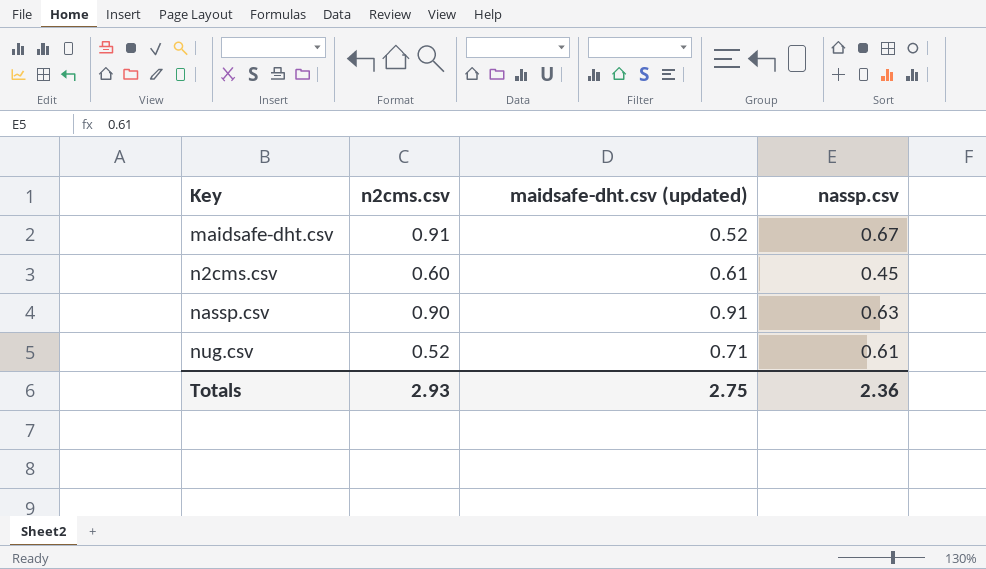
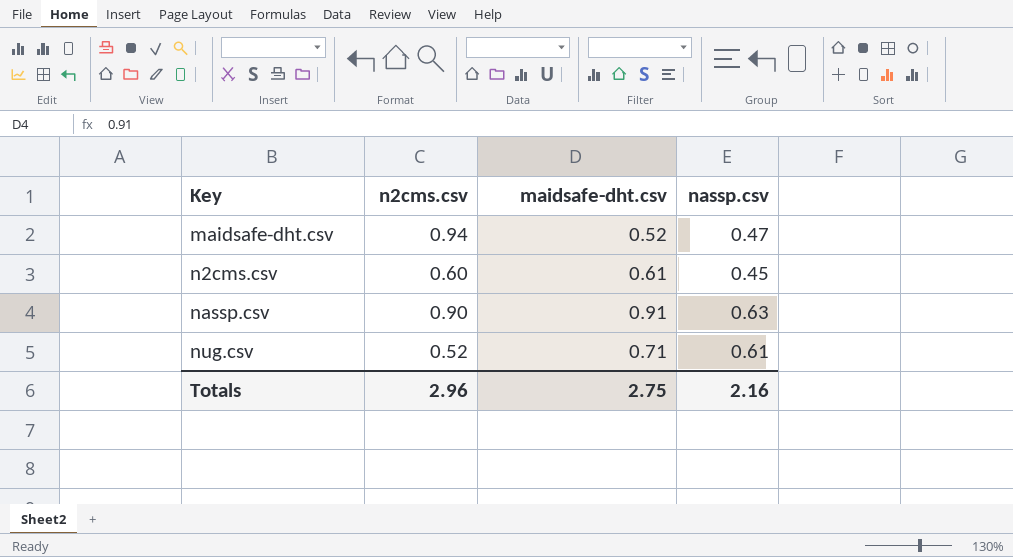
column name: maidsafe-dht.csv (updated) -> maidsafe-dht.csv
maidsafe-dht.csv | n2cms.csv: 0.91 -> 0.94
maidsafe-dht.csv | nassp.csv: 0.67 -> 0.47
Totals | n2cms.csv: 2.93 -> 2.96
Totals | nassp.csv: 2.36 -> 2.16

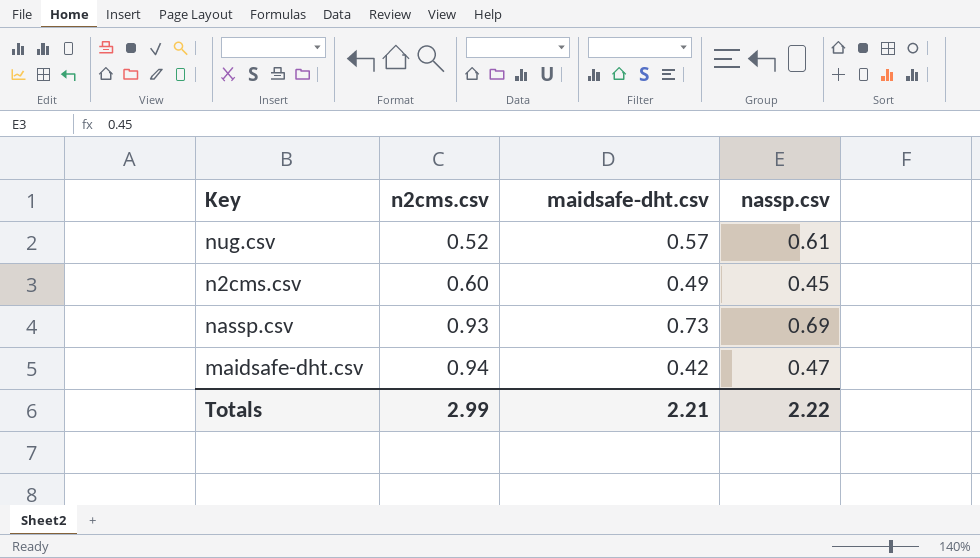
row order: Key ascending -> n2cms.csv ascending
nug.csv | maidsafe-dht.csv: 0.71 -> 0.57
n2cms.csv | maidsafe-dht.csv: 0.61 -> 0.49
nassp.csv | n2cms.csv: 0.90 -> 0.93
nassp.csv | maidsafe-dht.csv: 0.91 -> 0.73
nassp.csv | nassp.csv: 0.63 -> 0.69
maidsafe-dht.csv | maidsafe-dht.csv: 0.52 -> 0.42
Totals | n2cms.csv: 2.96 -> 2.99
Totals | maidsafe-dht.csv: 2.75 -> 2.21
Totals | nassp.csv: 2.16 -> 2.22

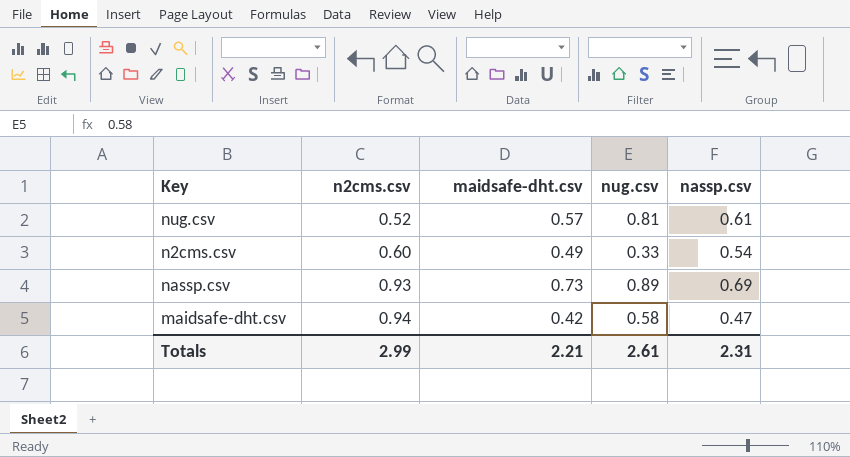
column nug.csv | position: none -> 4
n2cms.csv | nassp.csv: 0.45 -> 0.54
Totals | nassp.csv: 2.22 -> 2.31

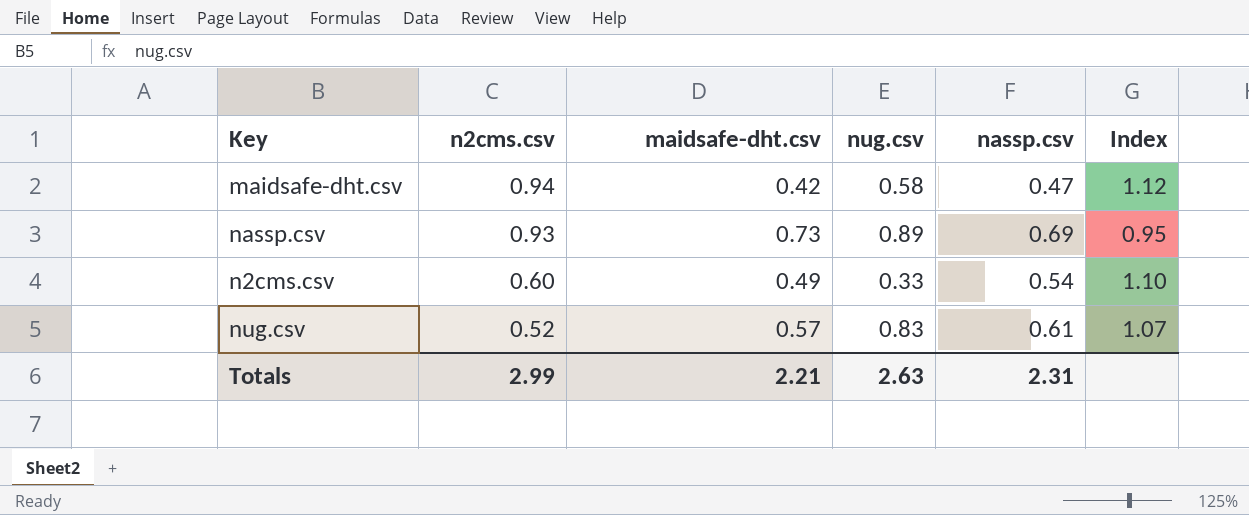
row order: n2cms.csv ascending -> n2cms.csv descending
column Index | formula: none -> [nassp.csv] / [maidsafe-dht.csv]
nug.csv | nug.csv: 0.81 -> 0.83
Totals | nug.csv: 2.61 -> 2.63

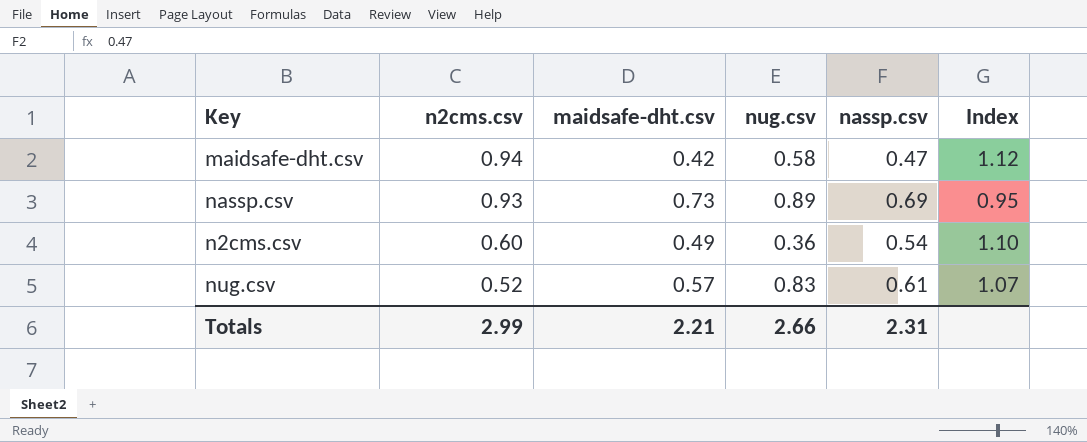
n2cms.csv | nug.csv: 0.33 -> 0.36
Totals | nug.csv: 2.63 -> 2.66

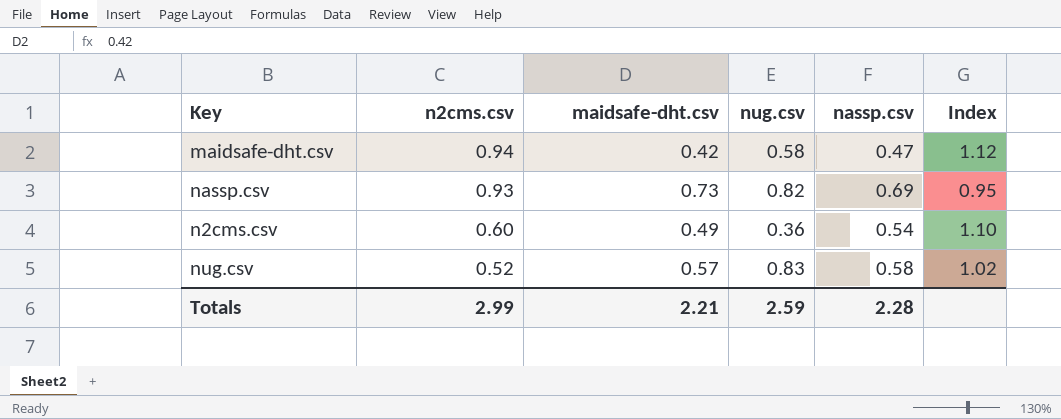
nassp.csv | nug.csv: 0.89 -> 0.82
nug.csv | nassp.csv: 0.61 -> 0.58
nug.csv | Index: 1.07 -> 1.02
Totals | nug.csv: 2.66 -> 2.59
Totals | nassp.csv: 2.31 -> 2.28

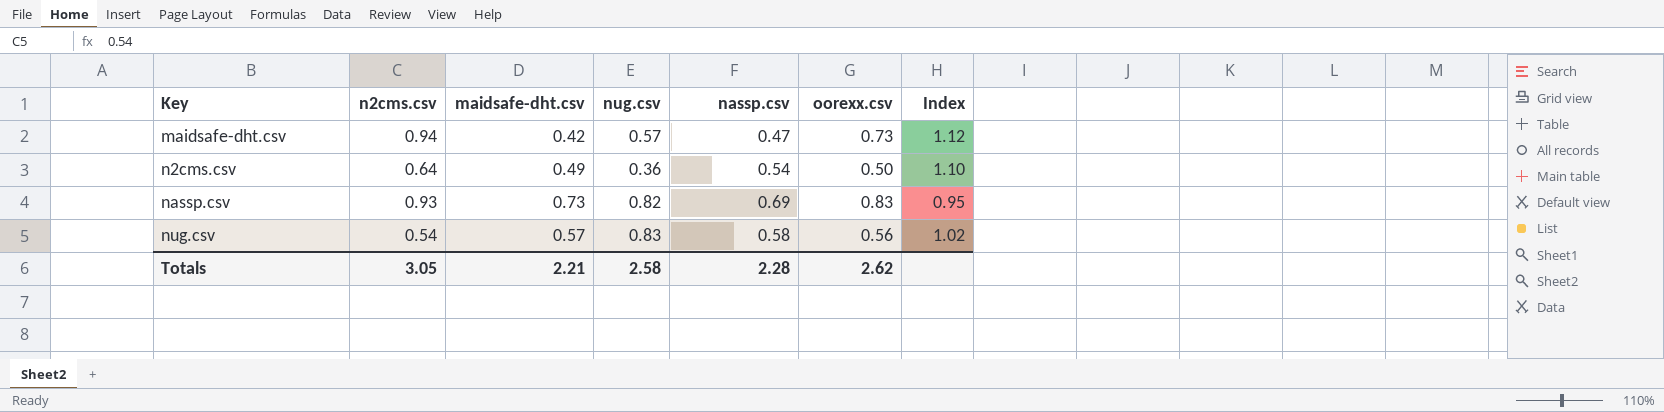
row order: n2cms.csv descending -> Key ascending
column oorexx.csv | position: none -> 6
maidsafe-dht.csv | nug.csv: 0.58 -> 0.57
n2cms.csv | n2cms.csv: 0.60 -> 0.64
nug.csv | n2cms.csv: 0.52 -> 0.54
Totals | n2cms.csv: 2.99 -> 3.05
Totals | nug.csv: 2.59 -> 2.58

